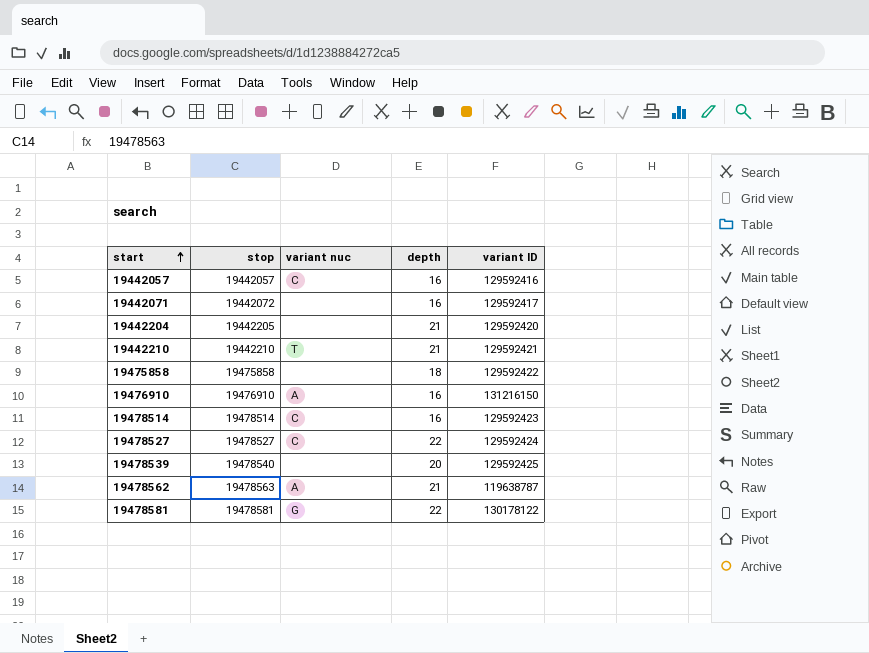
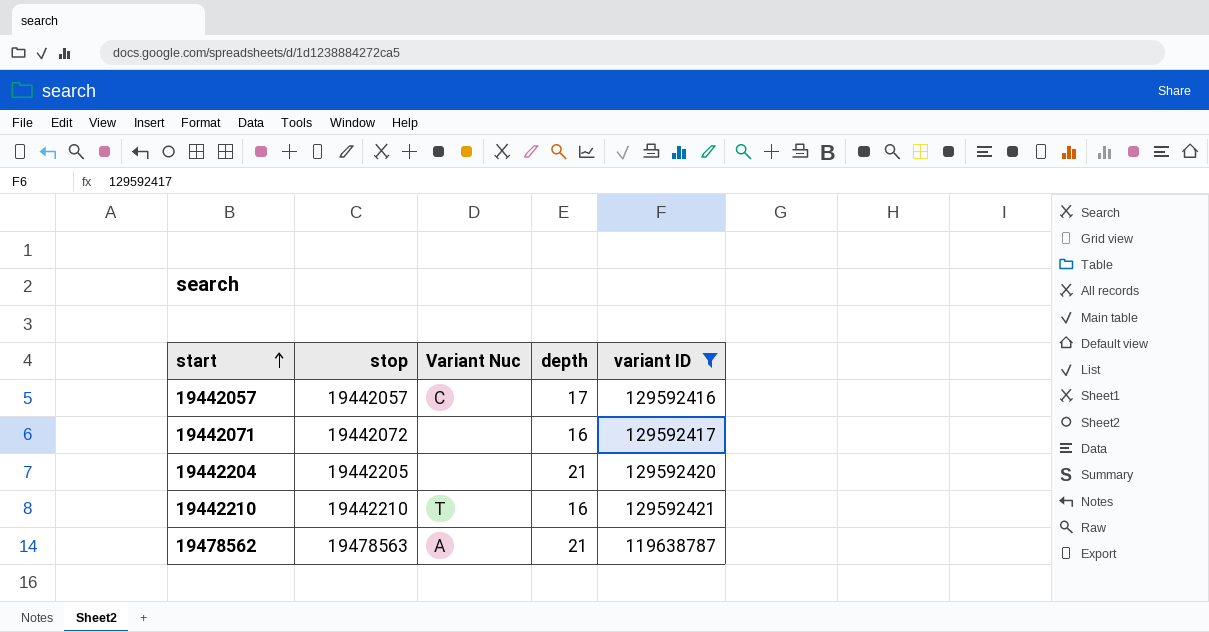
filter: none -> variant ID <= 129592421
column name: variant nuc -> Variant Nuc
19442057 | depth: 16 -> 17
19442210 | depth: 21 -> 16

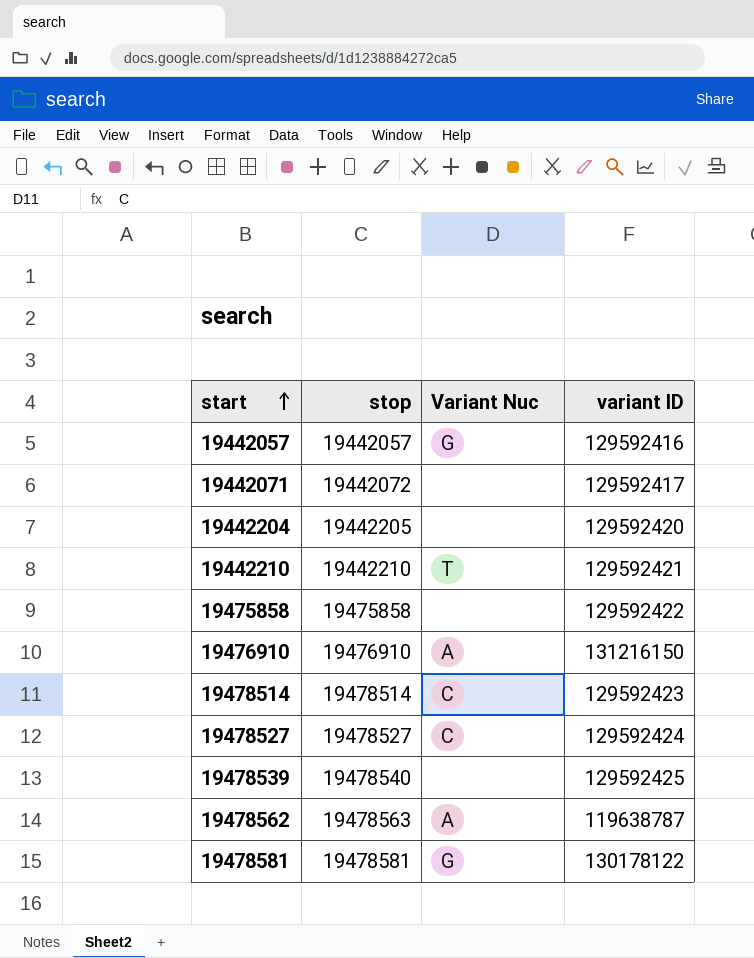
filter: variant ID <= 129592421 -> none
column depth | position: 4 -> none
19442057 | Variant Nuc: C -> G

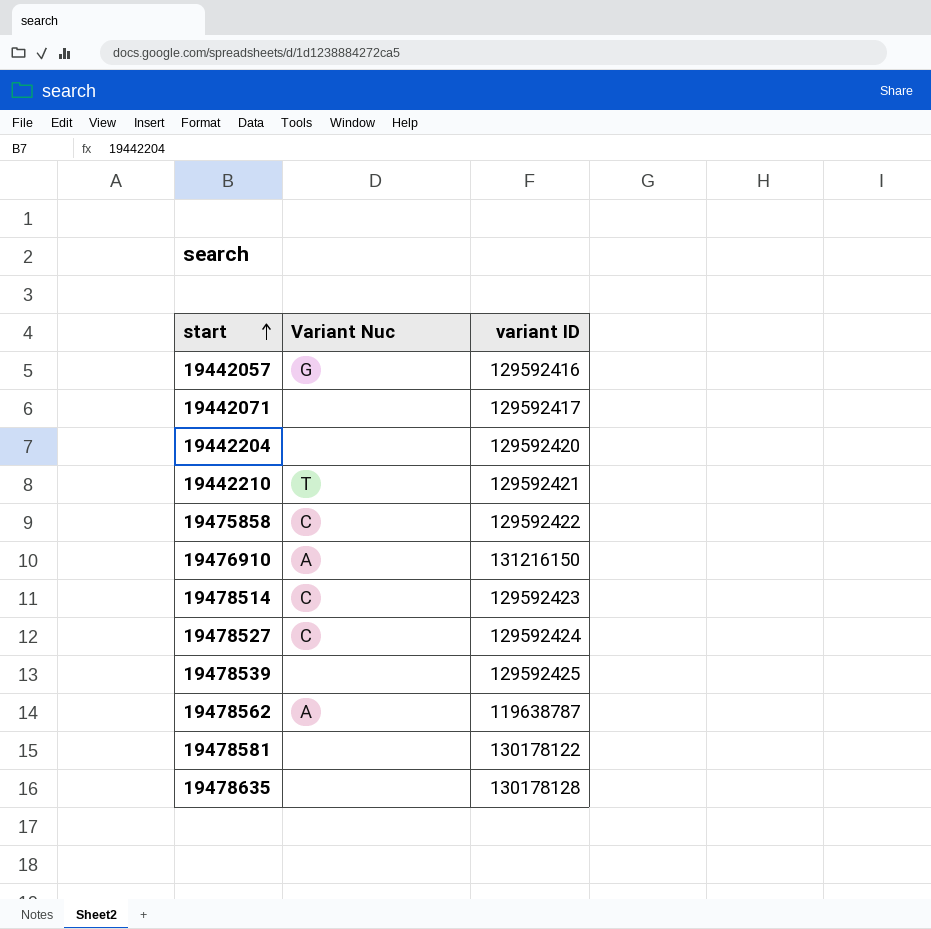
column stop | position: 2 -> none
19475858 | Variant Nuc: none -> C
19478581 | Variant Nuc: G -> none
row 19478635: none -> none | 130178128

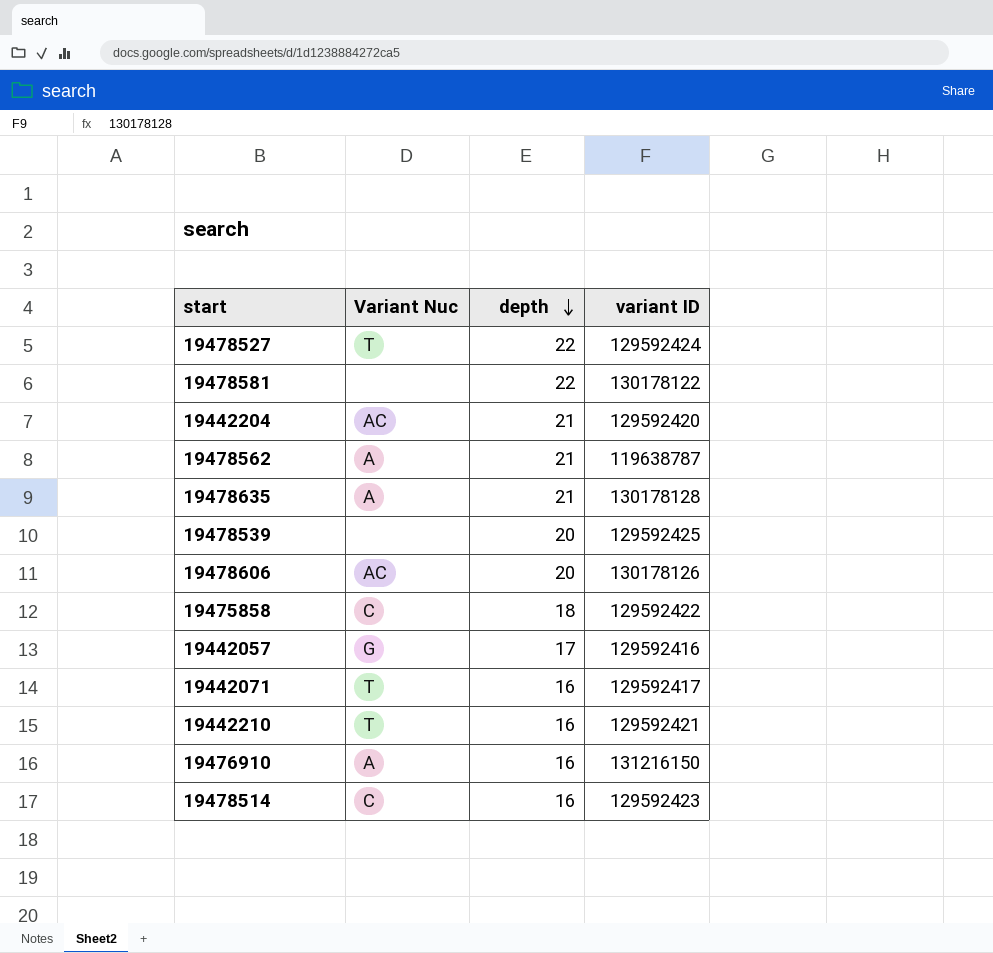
row order: start ascending -> depth descending
column depth | position: none -> 3
19478527 | Variant Nuc: C -> T
19442204 | Variant Nuc: none -> AC
19478635 | Variant Nuc: none -> A
row 19478606: none -> AC | 20 | 130178126
19442071 | Variant Nuc: none -> T

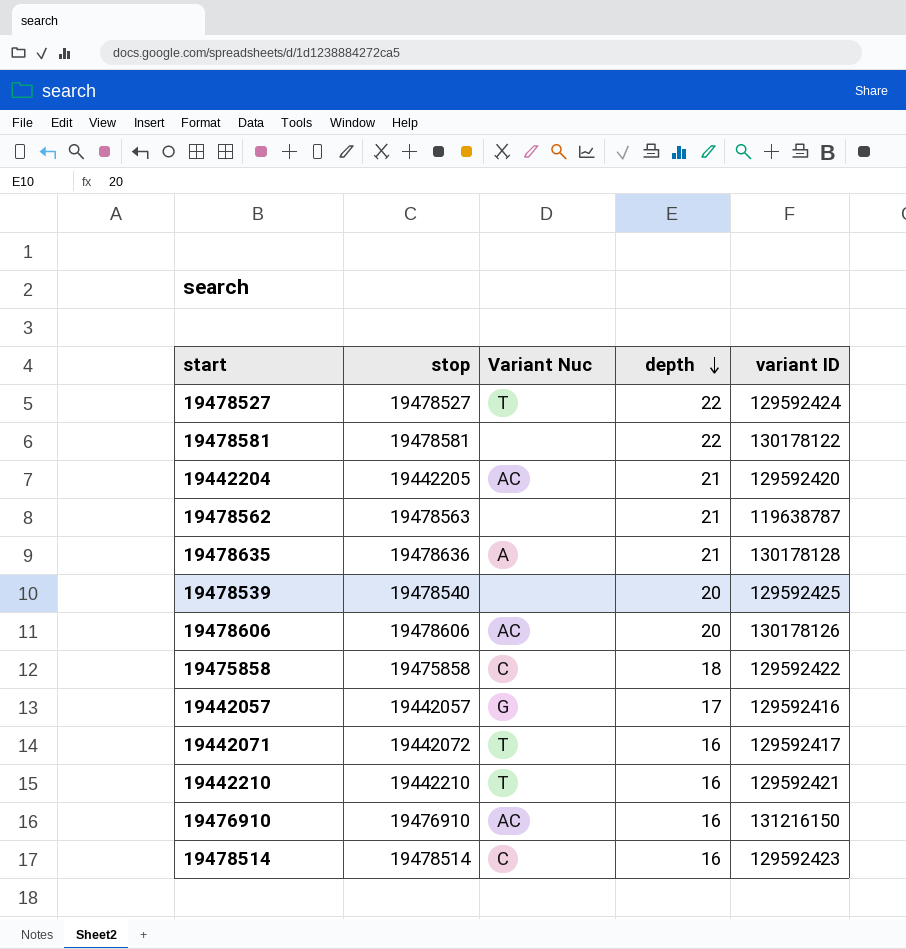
column stop | position: none -> 2
19478562 | Variant Nuc: A -> none
19476910 | Variant Nuc: A -> AC

